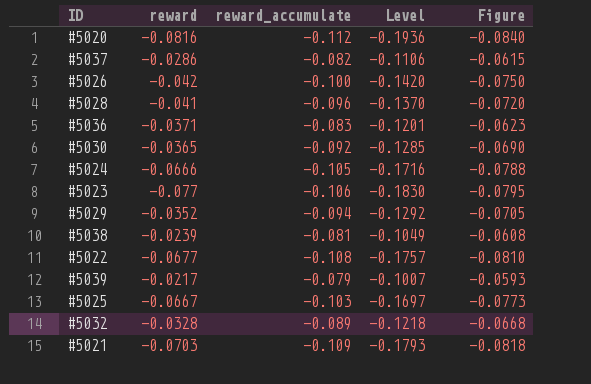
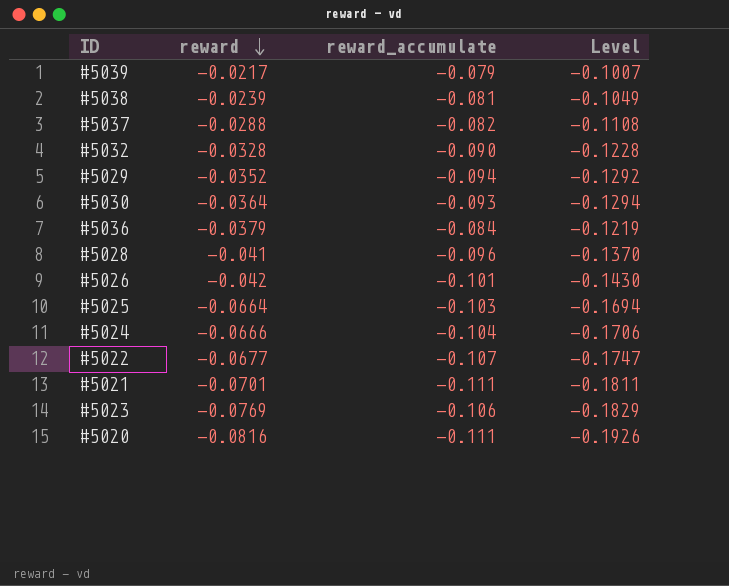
row order: none -> reward descending
column Figure | formula: [reward_accumulate] * 0.75 -> none
#5037 | reward: -0.0286 -> -0.0288
#5037 | Level: -0.1106 -> -0.1108
#5032 | reward_accumulate: -0.089 -> -0.090
#5032 | Level: -0.1218 -> -0.1228
#5030 | reward: -0.0365 -> -0.0364
#5030 | reward_accumulate: -0.092 -> -0.093
#5030 | Level: -0.1285 -> -0.1294
#5036 | reward: -0.0371 -> -0.0379
#5036 | reward_accumulate: -0.083 -> -0.084
#5036 | Level: -0.1201 -> -0.1219
#5026 | reward_accumulate: -0.100 -> -0.101
#5026 | Level: -0.1420 -> -0.1430
#5025 | reward: -0.0667 -> -0.0664
#5025 | Level: -0.1697 -> -0.1694
#5024 | reward_accumulate: -0.105 -> -0.104
#5024 | Level: -0.1716 -> -0.1706
#5022 | reward_accumulate: -0.108 -> -0.107
#5022 | Level: -0.1757 -> -0.1747
#5021 | reward: -0.0703 -> -0.0701
#5021 | reward_accumulate: -0.109 -> -0.111
#5021 | Level: -0.1793 -> -0.1811
#5023 | reward: -0.077 -> -0.0769
#5023 | Level: -0.1830 -> -0.1829
#5020 | reward_accumulate: -0.112 -> -0.111
#5020 | Level: -0.1936 -> -0.1926

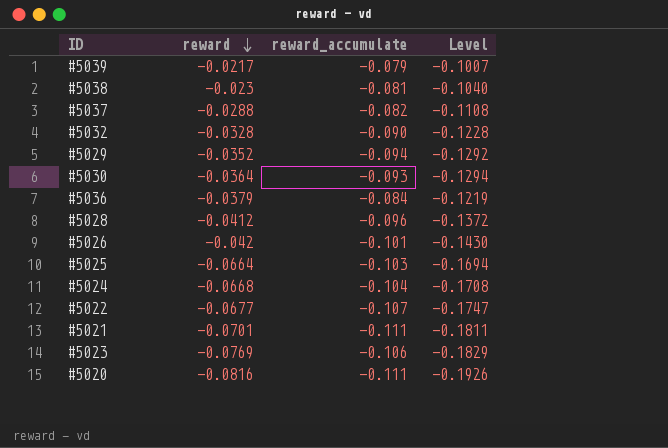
#5038 | reward: -0.0239 -> -0.023
#5038 | Level: -0.1049 -> -0.1040
#5028 | reward: -0.041 -> -0.0412
#5028 | Level: -0.1370 -> -0.1372
#5024 | reward: -0.0666 -> -0.0668
#5024 | Level: -0.1706 -> -0.1708

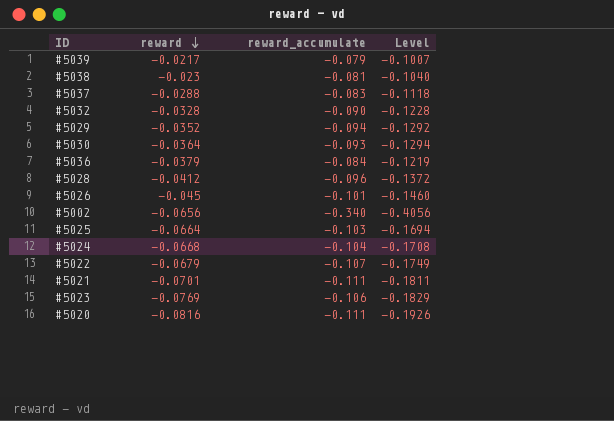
#5037 | reward_accumulate: -0.082 -> -0.083
#5037 | Level: -0.1108 -> -0.1118
#5026 | reward: -0.042 -> -0.045
#5026 | Level: -0.1430 -> -0.1460
row #5002: none -> -0.0656 | -0.340 | -0.4056
#5022 | reward: -0.0677 -> -0.0679
#5022 | Level: -0.1747 -> -0.1749

